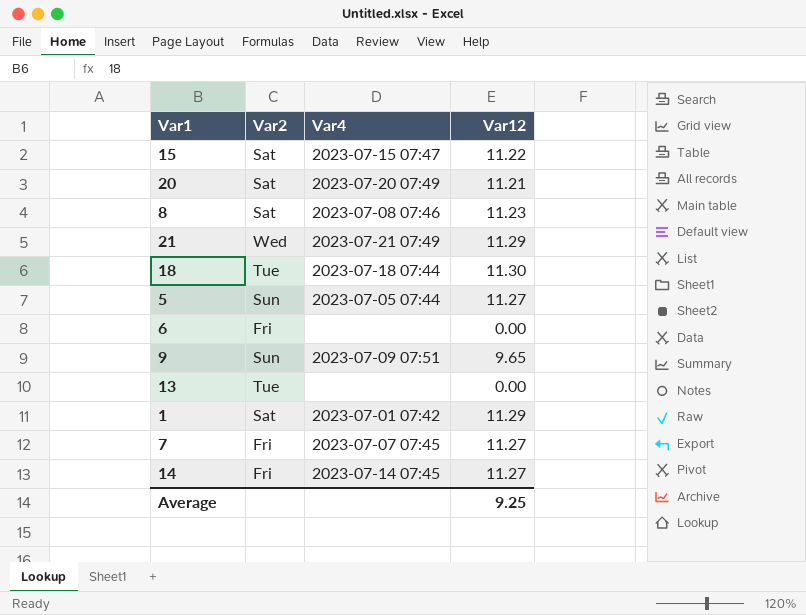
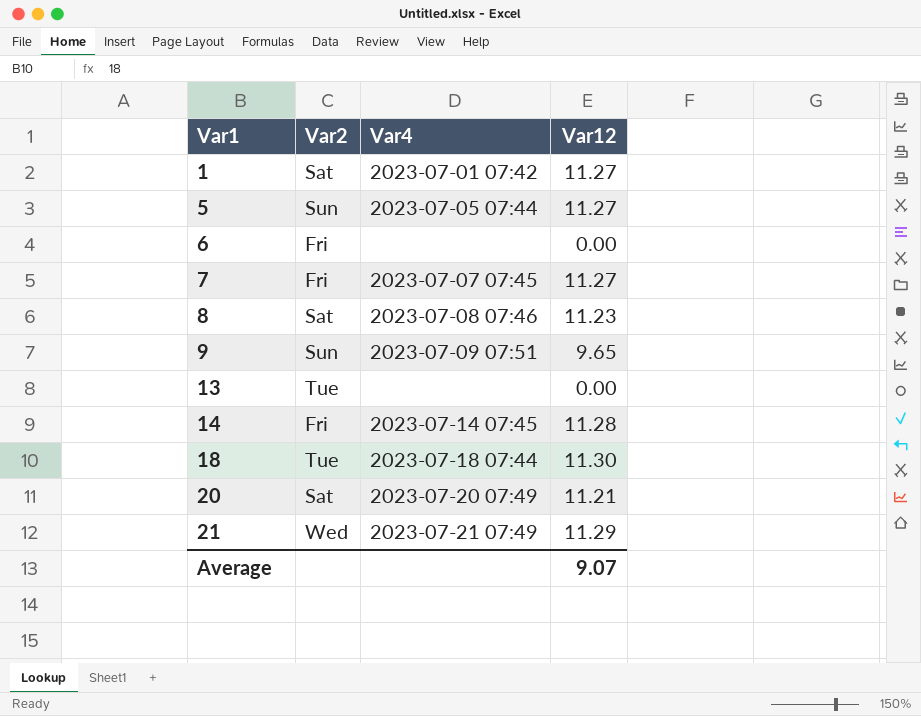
row order: none -> Var1 ascending
row 15: Sat | 2023-07-15 07:47 | 11.22 -> none
1 | Var12: 11.29 -> 11.27
14 | Var12: 11.27 -> 11.28
Average | Var12: 9.25 -> 9.07

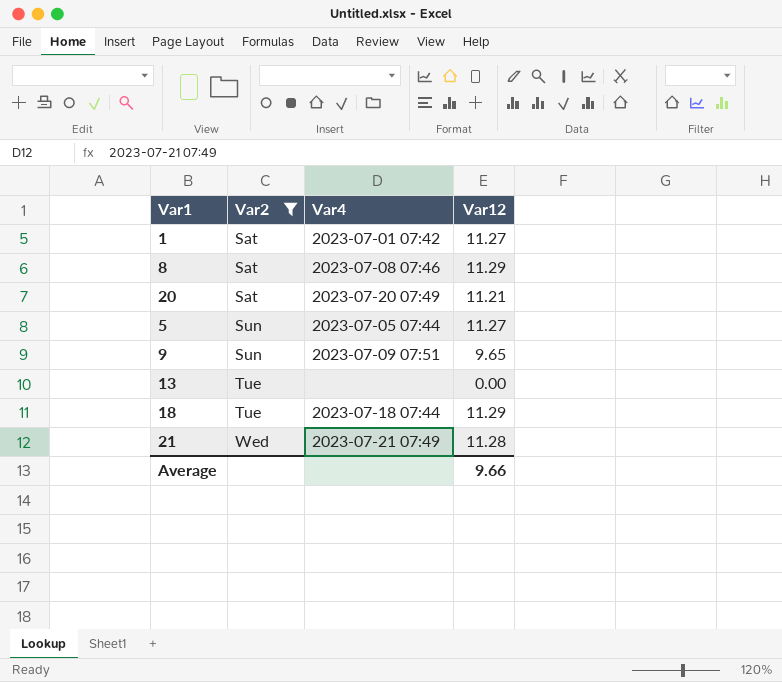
filter: none -> Var2 != Fri
row order: Var1 ascending -> Var2 ascending
8 | Var12: 11.23 -> 11.29
18 | Var12: 11.30 -> 11.29
21 | Var12: 11.29 -> 11.28
Average | Var12: 9.07 -> 9.66

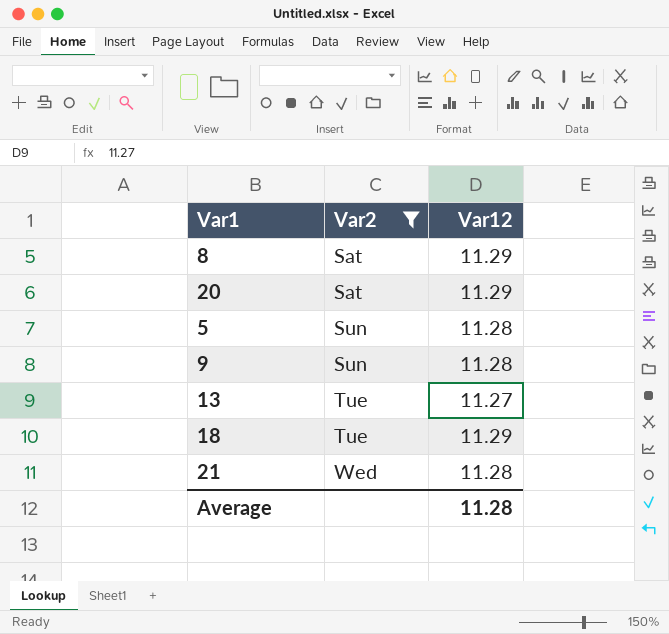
column Var4 | position: 3 -> none
row 1: Sat | 2023-07-01 07:42 | 11.27 -> none
20 | Var12: 11.21 -> 11.29
5 | Var12: 11.27 -> 11.28
9 | Var12: 9.65 -> 11.28
13 | Var12: 0.00 -> 11.27
Average | Var12: 9.66 -> 11.28

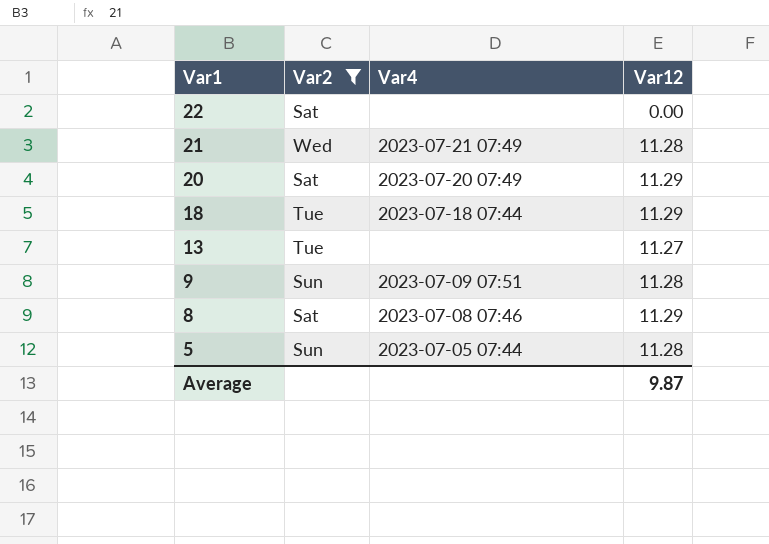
row order: Var2 ascending -> Var1 descending
column Var4 | position: none -> 3
row 22: none -> Sat | none | 0.00
Average | Var12: 11.28 -> 9.87

